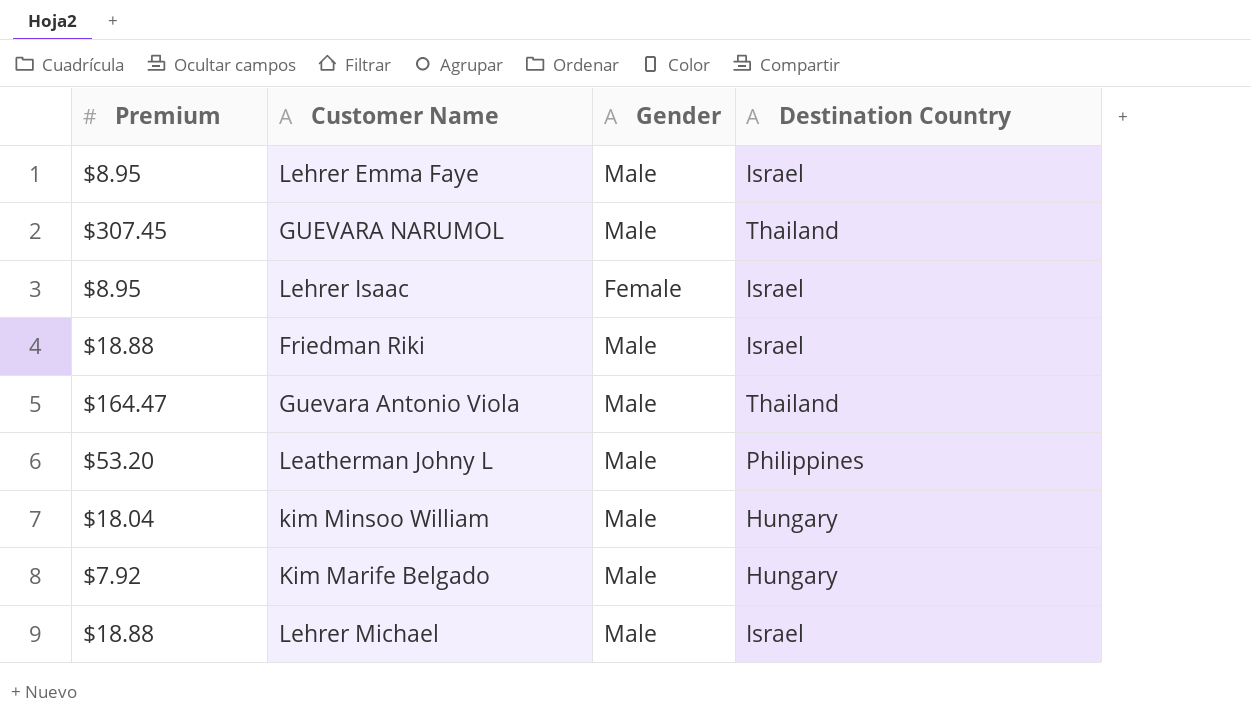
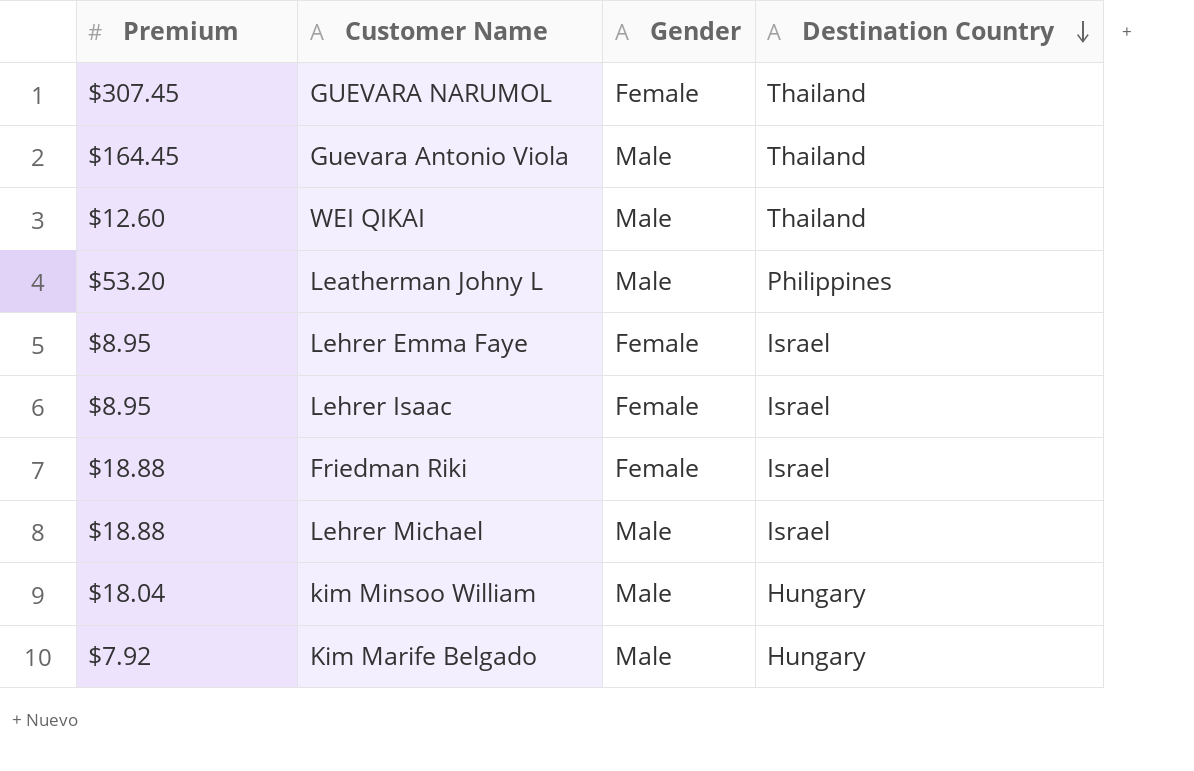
row order: none -> Destination Country descending
GUEVARA NARUMOL | Gender: Male -> Female
Guevara Antonio Viola | Premium: $164.47 -> $164.45
row WEI QIKAI: none -> $12.60 | Male | Thailand
Lehrer Emma Faye | Gender: Male -> Female
Friedman Riki | Gender: Male -> Female

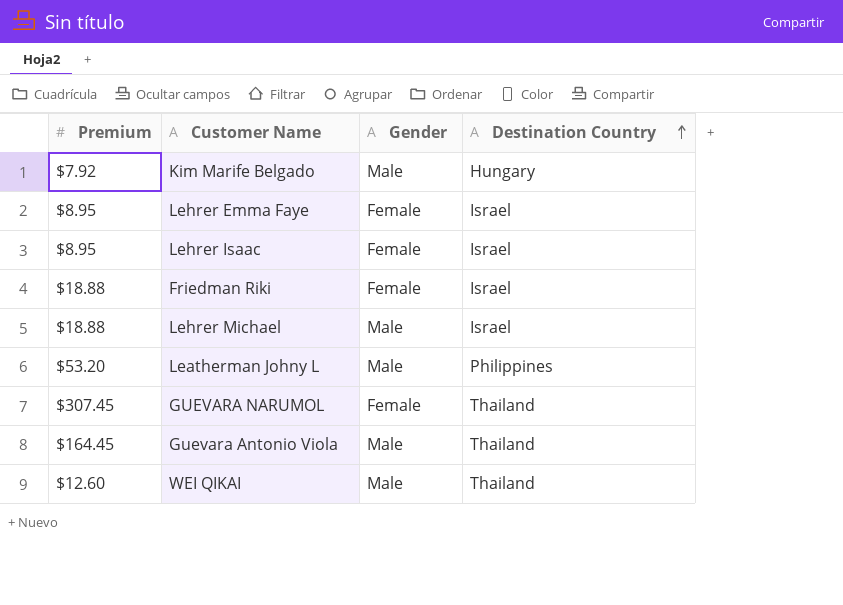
row order: Destination Country descending -> Destination Country ascending
row kim Minsoo William: $18.04 | Male | Hungary -> none

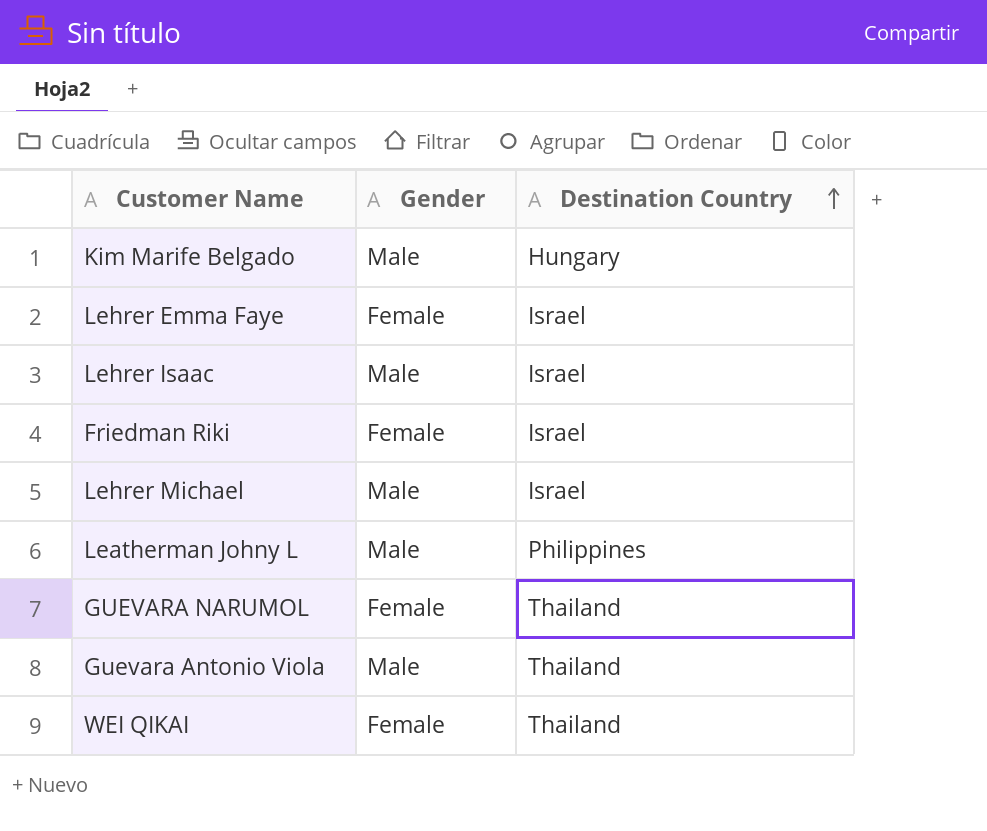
column Premium | position: 1 -> none
Lehrer Isaac | Gender: Female -> Male
WEI QIKAI | Gender: Male -> Female

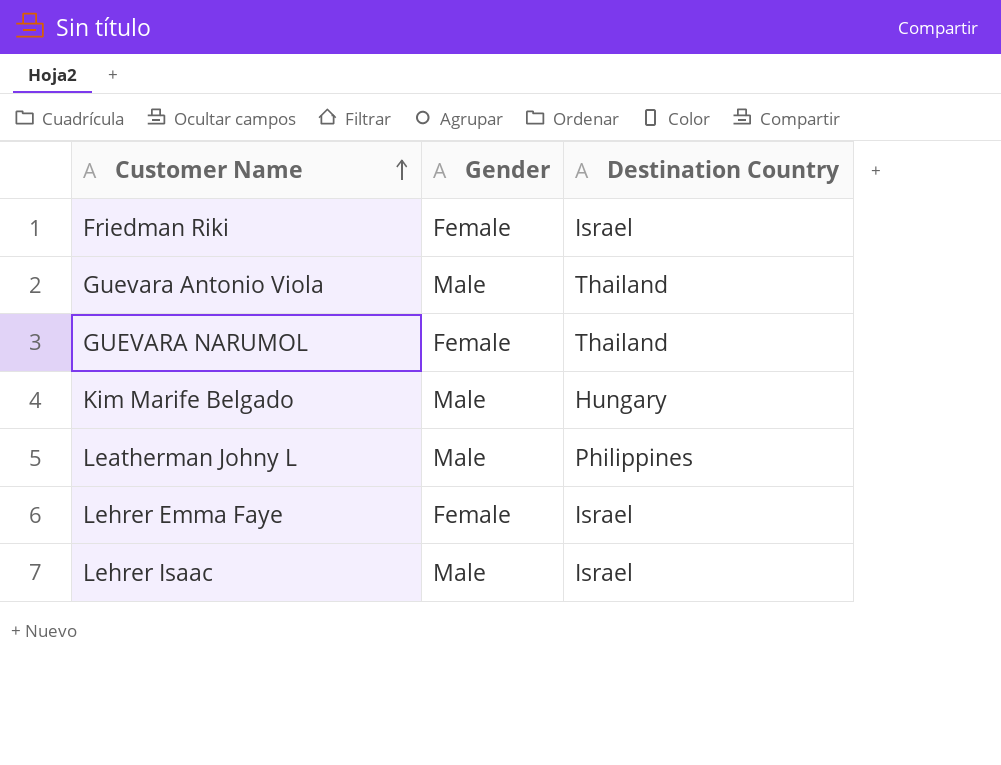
row order: Destination Country ascending -> Customer Name ascending
row Lehrer Michael: Male | Israel -> none
row WEI QIKAI: Female | Thailand -> none

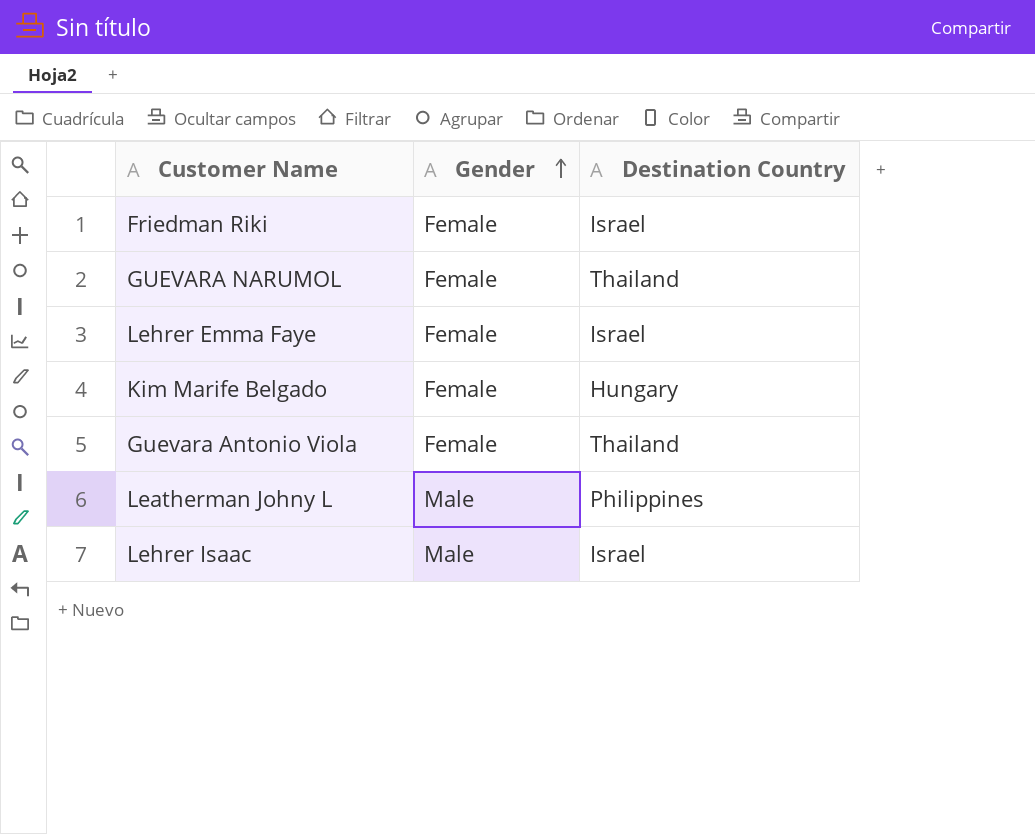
row order: Customer Name ascending -> Gender ascending
Kim Marife Belgado | Gender: Male -> Female
Guevara Antonio Viola | Gender: Male -> Female

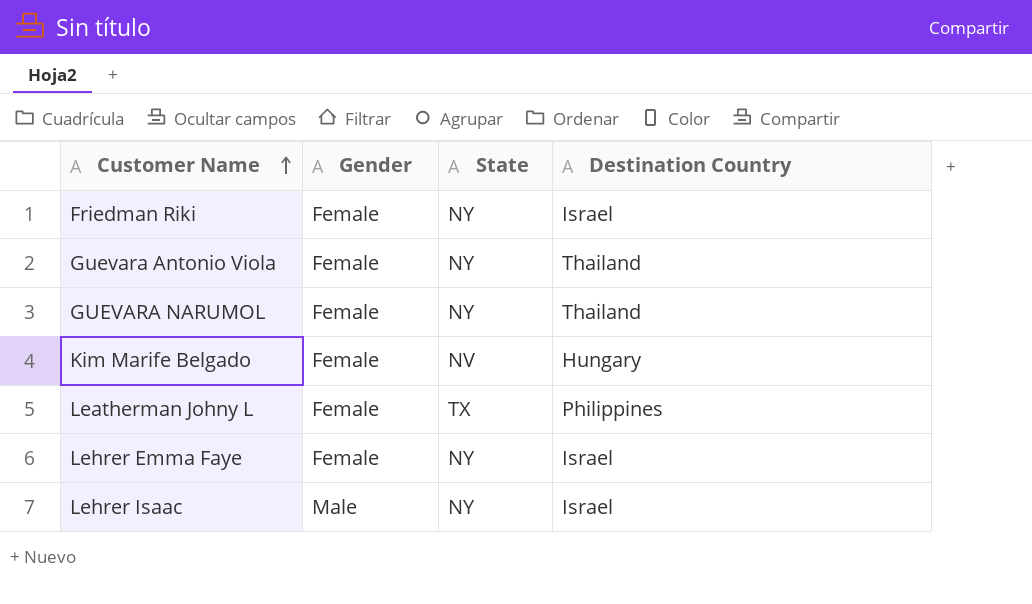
row order: Gender ascending -> Customer Name ascending
column State | position: none -> 3
Leatherman Johny L | Gender: Male -> Female

